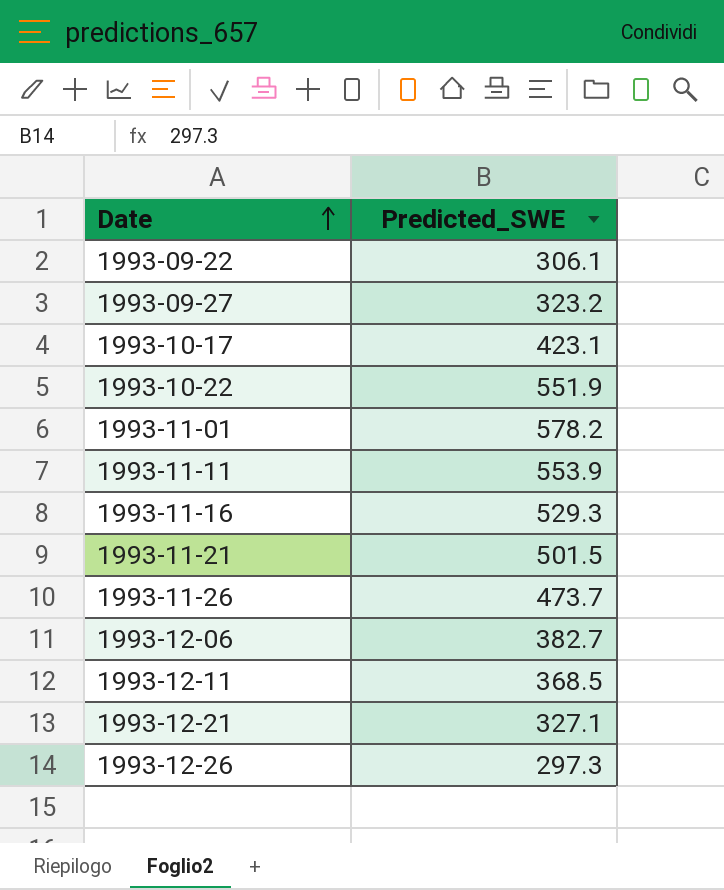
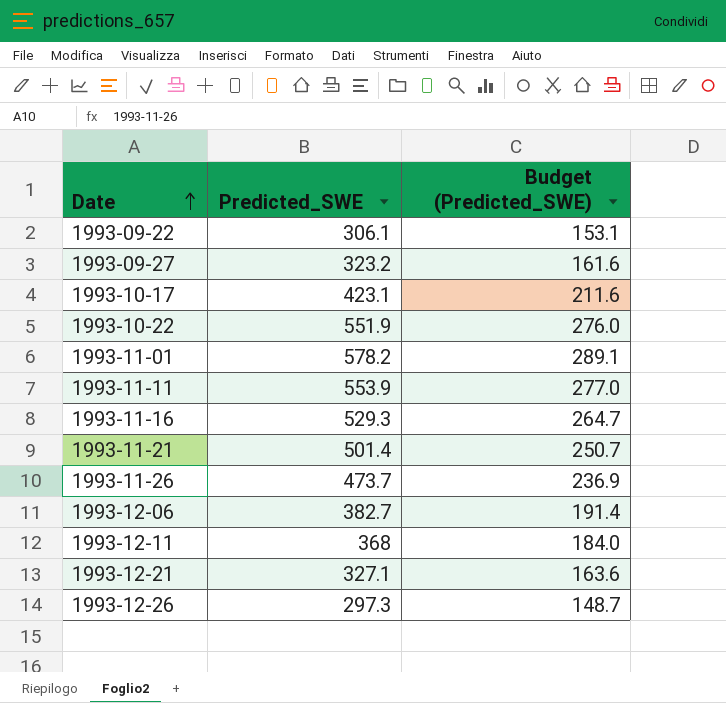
column Budget (Predicted_SWE) | formula: none -> [Predicted_SWE] * 0.5
1993-11-21 | Predicted_SWE: 501.5 -> 501.4
1993-12-11 | Predicted_SWE: 368.5 -> 368

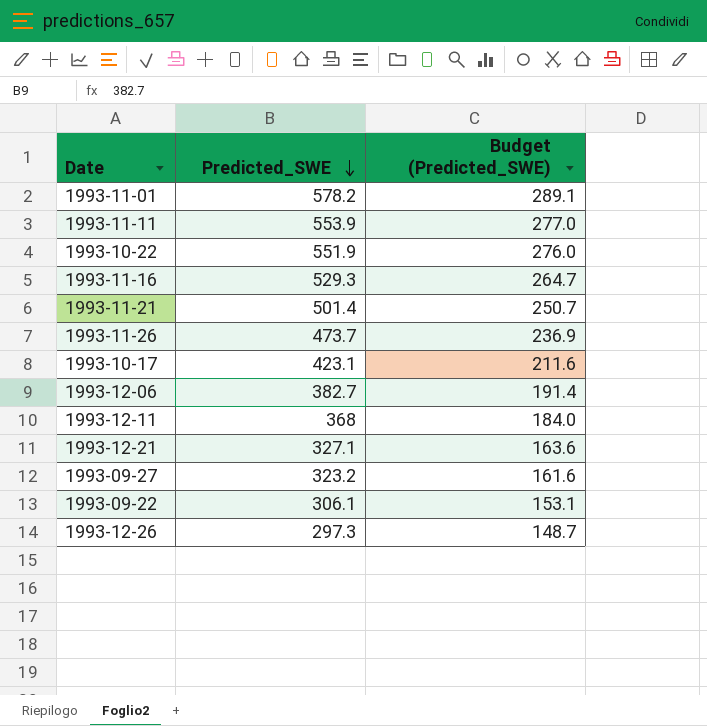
row order: Date ascending -> Predicted_SWE descending

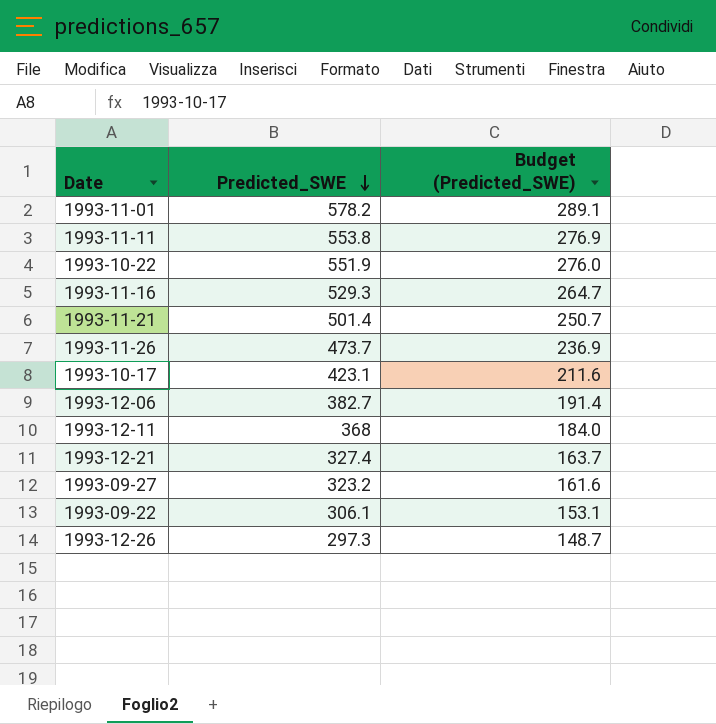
1993-11-11 | Predicted_SWE: 553.9 -> 553.8
1993-11-11 | Budget (Predicted_SWE): 277.0 -> 276.9
1993-12-21 | Predicted_SWE: 327.1 -> 327.4
1993-12-21 | Budget (Predicted_SWE): 163.6 -> 163.7

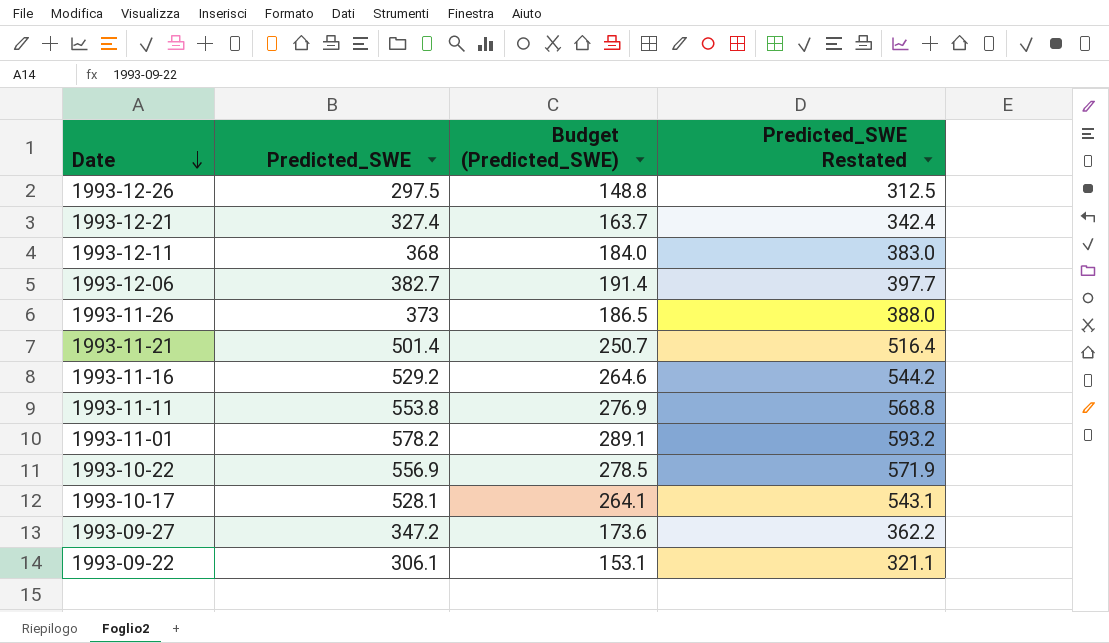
row order: Predicted_SWE descending -> Date descending
column Predicted_SWE Restated | formula: none -> [Predicted_SWE] + 15
1993-12-26 | Predicted_SWE: 297.3 -> 297.5
1993-12-26 | Budget (Predicted_SWE): 148.7 -> 148.8
1993-11-26 | Predicted_SWE: 473.7 -> 373
1993-11-26 | Budget (Predicted_SWE): 236.9 -> 186.5
1993-11-16 | Predicted_SWE: 529.3 -> 529.2
1993-11-16 | Budget (Predicted_SWE): 264.7 -> 264.6
1993-10-22 | Predicted_SWE: 551.9 -> 556.9
1993-10-22 | Budget (Predicted_SWE): 276.0 -> 278.5
1993-10-17 | Predicted_SWE: 423.1 -> 528.1
1993-10-17 | Budget (Predicted_SWE): 211.6 -> 264.1
1993-09-27 | Predicted_SWE: 323.2 -> 347.2
1993-09-27 | Budget (Predicted_SWE): 161.6 -> 173.6

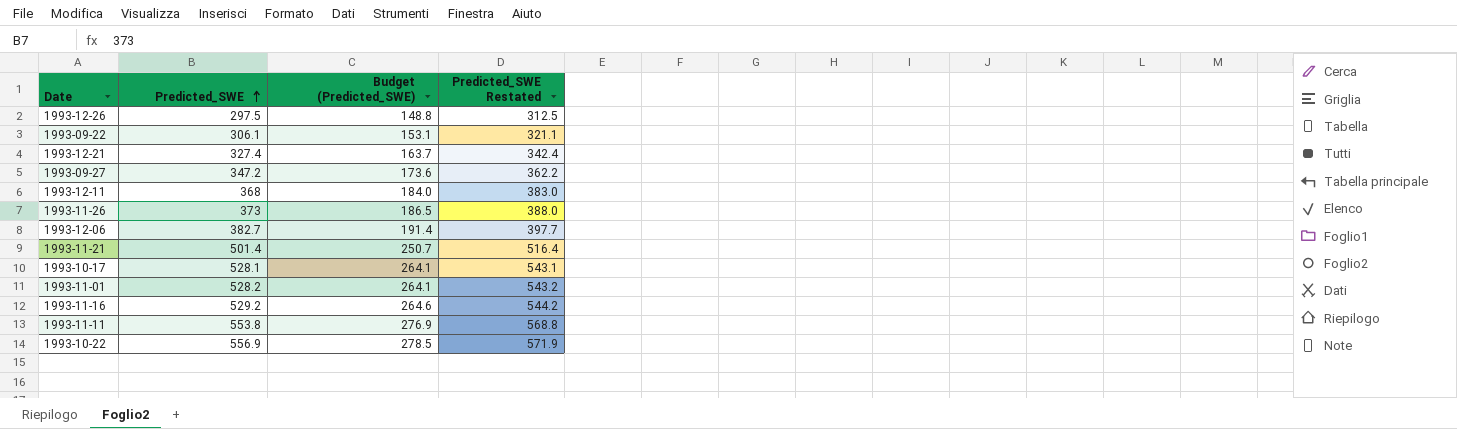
row order: Date descending -> Predicted_SWE ascending
1993-11-01 | Predicted_SWE: 578.2 -> 528.2
1993-11-01 | Budget (Predicted_SWE): 289.1 -> 264.1
1993-11-01 | Predicted_SWE Restated: 593.2 -> 543.2

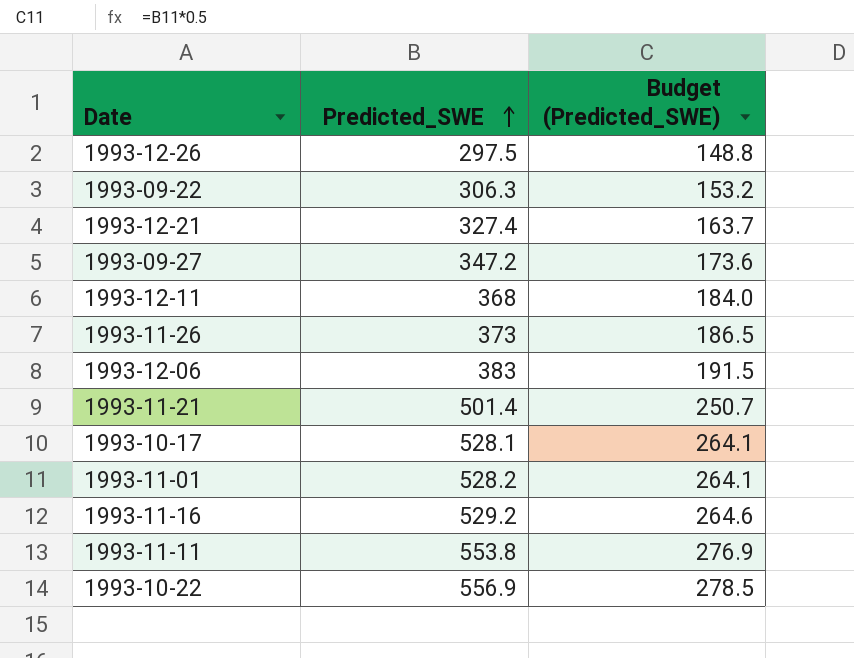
column Predicted_SWE Restated | formula: [Predicted_SWE] + 15 -> none
1993-09-22 | Predicted_SWE: 306.1 -> 306.3
1993-09-22 | Budget (Predicted_SWE): 153.1 -> 153.2
1993-12-06 | Predicted_SWE: 382.7 -> 383
1993-12-06 | Budget (Predicted_SWE): 191.4 -> 191.5

